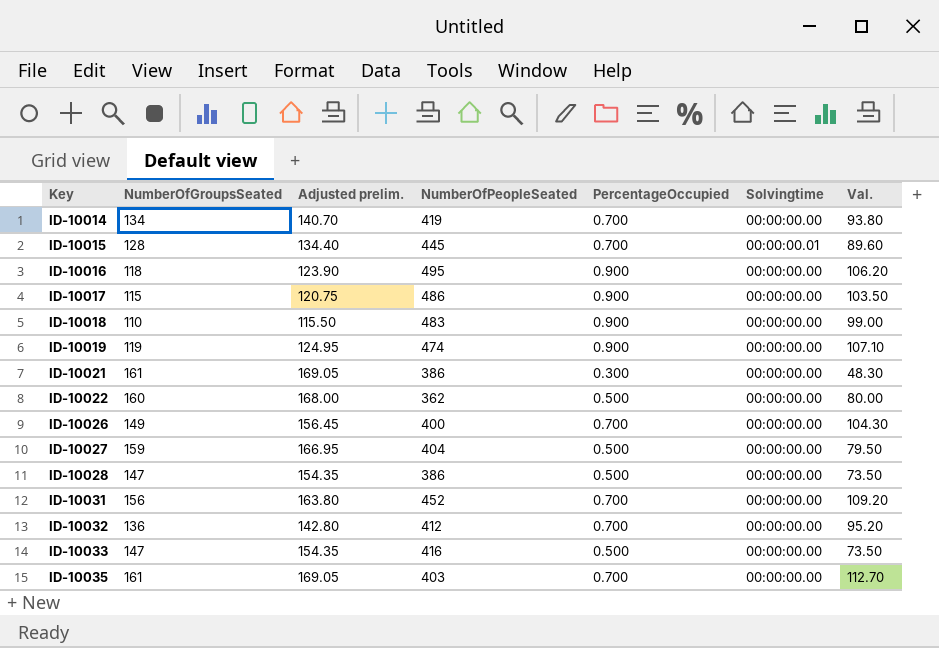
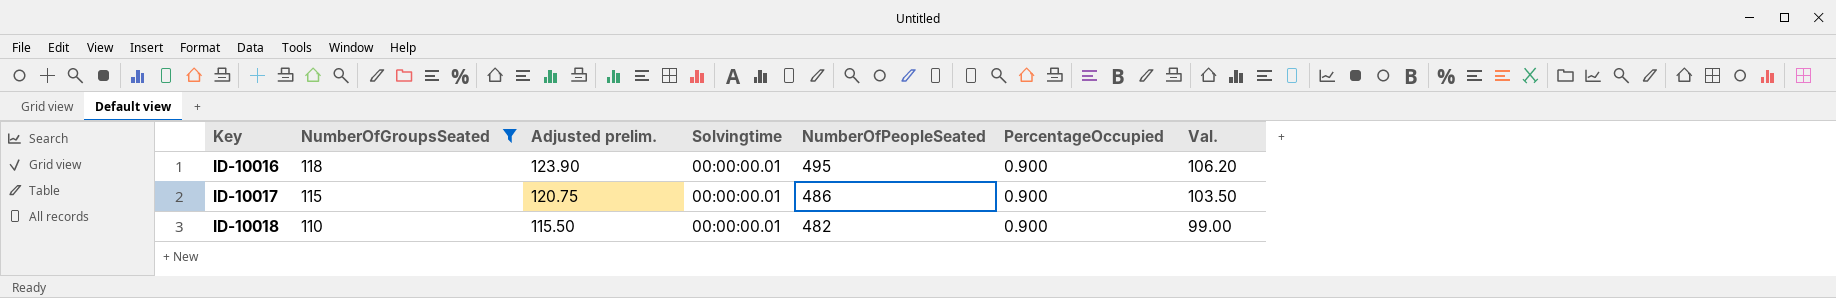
filter: none -> NumberOfGroupsSeated <= 118
column Solvingtime | position: 6 -> 4
ID-10016 | Solvingtime: 00:00:00.00 -> 00:00:00.01
ID-10017 | Solvingtime: 00:00:00.00 -> 00:00:00.01
ID-10018 | Solvingtime: 00:00:00.00 -> 00:00:00.01
ID-10018 | NumberOfPeopleSeated: 483 -> 482

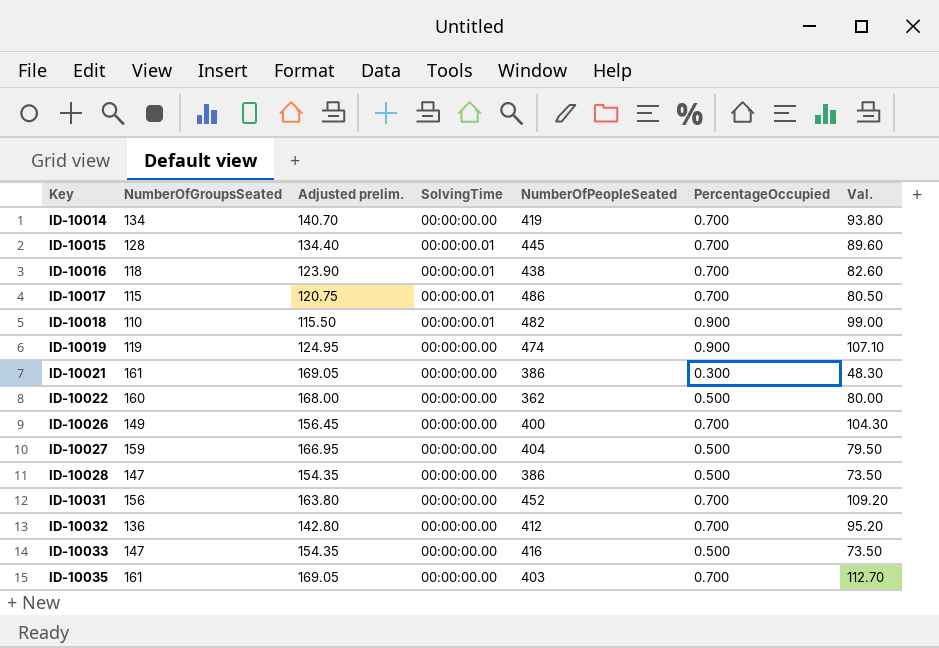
filter: NumberOfGroupsSeated <= 118 -> none
column name: Solvingtime -> SolvingTime
ID-10016 | NumberOfPeopleSeated: 495 -> 438
ID-10016 | PercentageOccupied: 0.900 -> 0.700
ID-10016 | Val.: 106.20 -> 82.60
ID-10017 | PercentageOccupied: 0.900 -> 0.700
ID-10017 | Val.: 103.50 -> 80.50

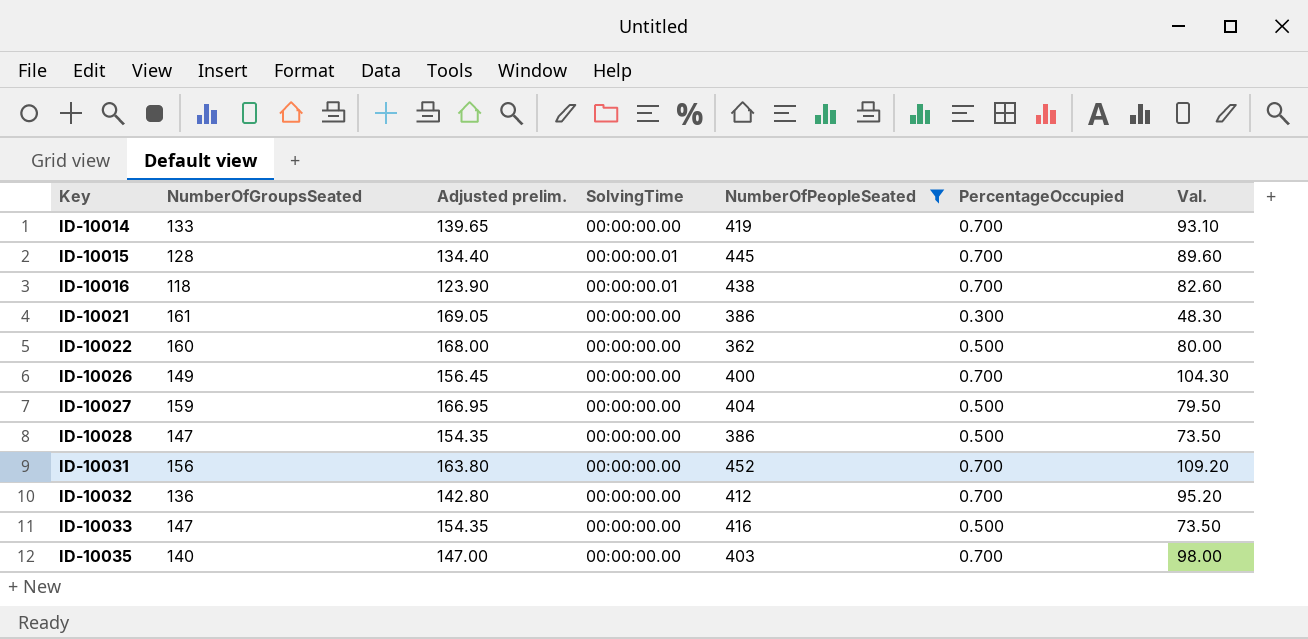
filter: none -> NumberOfPeopleSeated <= 452
ID-10014 | NumberOfGroupsSeated: 134 -> 133
ID-10014 | Adjusted prelim.: 140.70 -> 139.65
ID-10014 | Val.: 93.80 -> 93.10
ID-10035 | NumberOfGroupsSeated: 161 -> 140
ID-10035 | Adjusted prelim.: 169.05 -> 147.00
ID-10035 | Val.: 112.70 -> 98.00

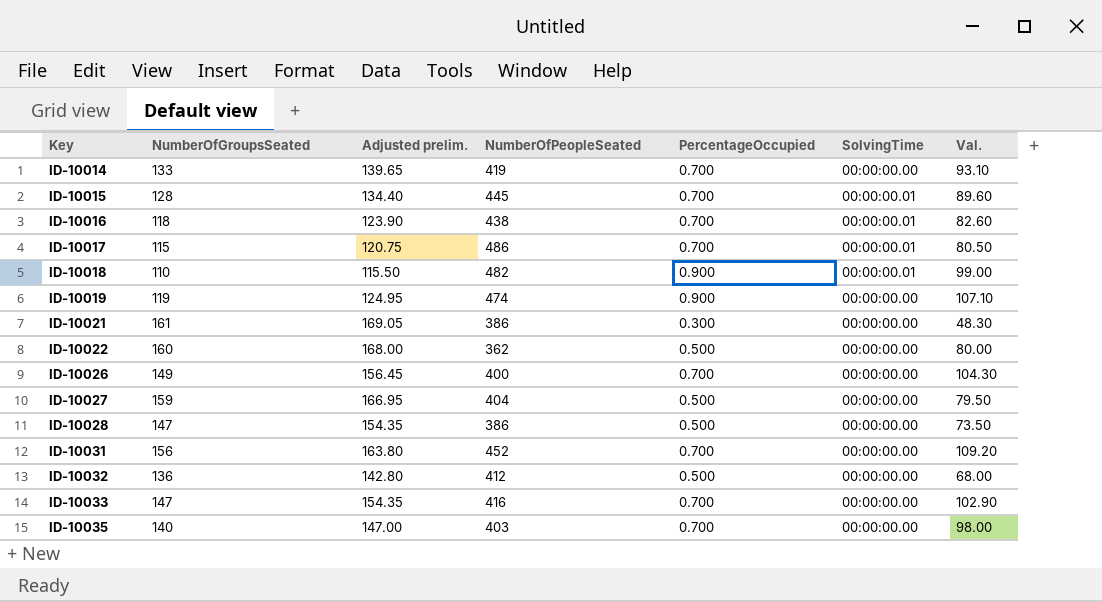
filter: NumberOfPeopleSeated <= 452 -> none
column SolvingTime | position: 4 -> 6
ID-10032 | PercentageOccupied: 0.700 -> 0.500
ID-10032 | Val.: 95.20 -> 68.00
ID-10033 | PercentageOccupied: 0.500 -> 0.700
ID-10033 | Val.: 73.50 -> 102.90

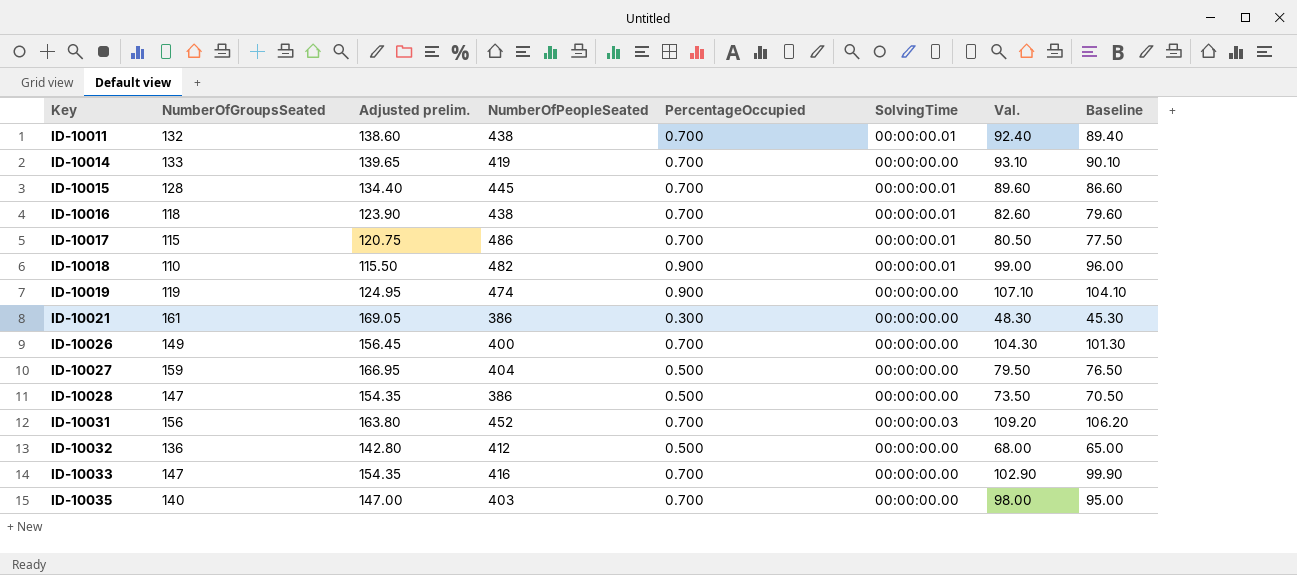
column Baseline | formula: none -> [Val.] - 3
row ID-10022: 160 | 168.00 | 362 | 0.500 | 00:00:00.00 | 80.00 -> none
row ID-10011: none -> 132 | 138.60 | 438 | 0.700 | 00:00:00.01 | 92.40 | 89.40
ID-10031 | SolvingTime: 00:00:00.00 -> 00:00:00.03

